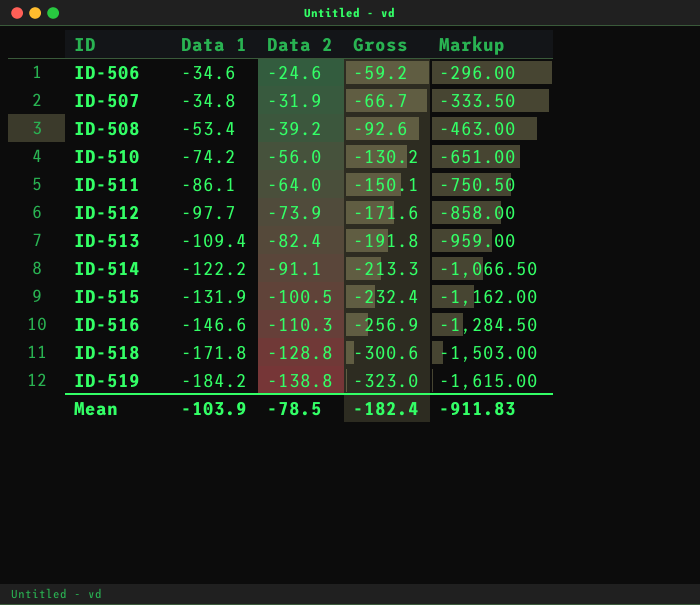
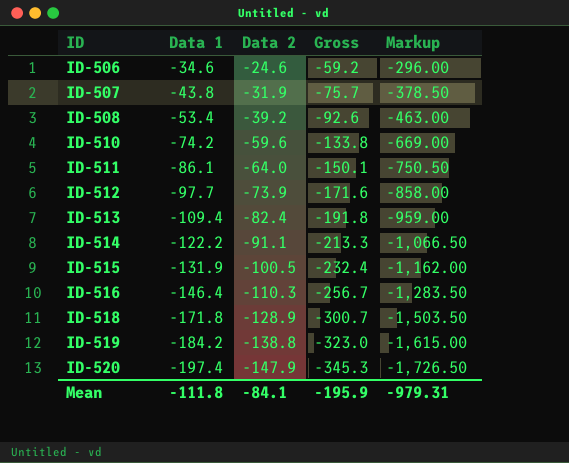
ID-507 | Data 1: -34.8 -> -43.8
ID-507 | Gross: -66.7 -> -75.7
ID-507 | Markup: -333.50 -> -378.50
ID-510 | Data 2: -56.0 -> -59.6
ID-510 | Gross: -130.2 -> -133.8
ID-510 | Markup: -651.00 -> -669.00
ID-516 | Data 1: -146.6 -> -146.4
ID-516 | Gross: -256.9 -> -256.7
ID-516 | Markup: -1,284.50 -> -1,283.50
ID-518 | Data 2: -128.8 -> -128.9
ID-518 | Gross: -300.6 -> -300.7
ID-518 | Markup: -1,503.00 -> -1,503.50
row ID-520: none -> -197.4 | -147.9 | -345.3 | -1,726.50
Mean | Data 1: -103.9 -> -111.8
Mean | Data 2: -78.5 -> -84.1
Mean | Gross: -182.4 -> -195.9
Mean | Markup: -911.83 -> -979.31

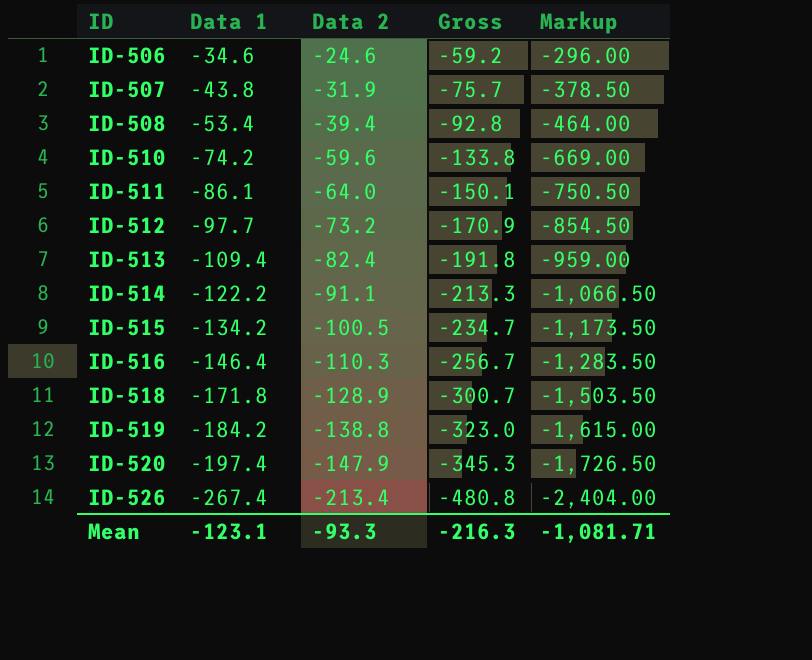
ID-508 | Data 2: -39.2 -> -39.4
ID-508 | Gross: -92.6 -> -92.8
ID-508 | Markup: -463.00 -> -464.00
ID-512 | Data 2: -73.9 -> -73.2
ID-512 | Gross: -171.6 -> -170.9
ID-512 | Markup: -858.00 -> -854.50
ID-515 | Data 1: -131.9 -> -134.2
ID-515 | Gross: -232.4 -> -234.7
ID-515 | Markup: -1,162.00 -> -1,173.50
row ID-526: none -> -267.4 | -213.4 | -480.8 | -2,404.00
Mean | Data 1: -111.8 -> -123.1
Mean | Data 2: -84.1 -> -93.3
Mean | Gross: -195.9 -> -216.3
Mean | Markup: -979.31 -> -1,081.71

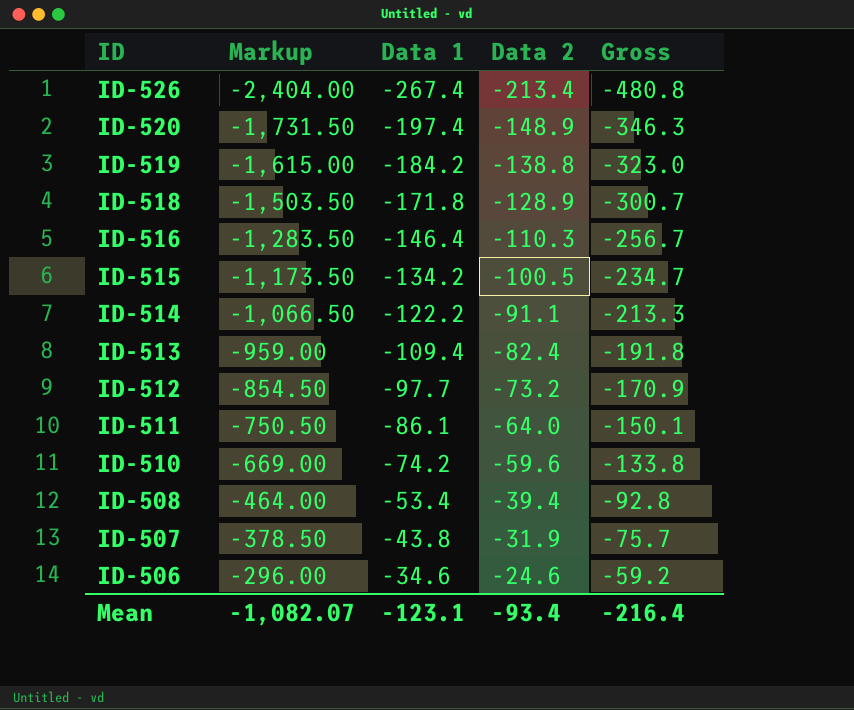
row order: ID ascending -> ID descending
column Markup | position: 5 -> 2
ID-520 | Markup: -1,726.50 -> -1,731.50
ID-520 | Data 2: -147.9 -> -148.9
ID-520 | Gross: -345.3 -> -346.3
Mean | Markup: -1,081.71 -> -1,082.07
Mean | Data 2: -93.3 -> -93.4
Mean | Gross: -216.3 -> -216.4

